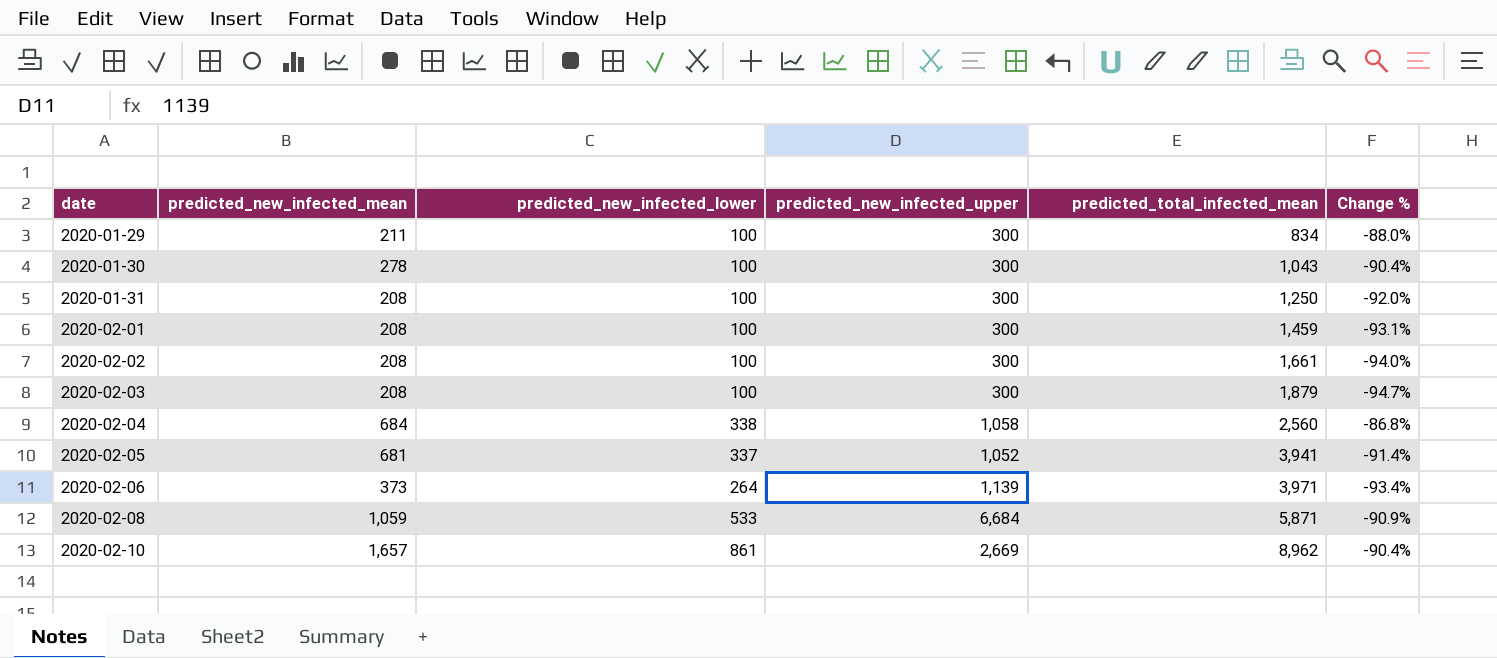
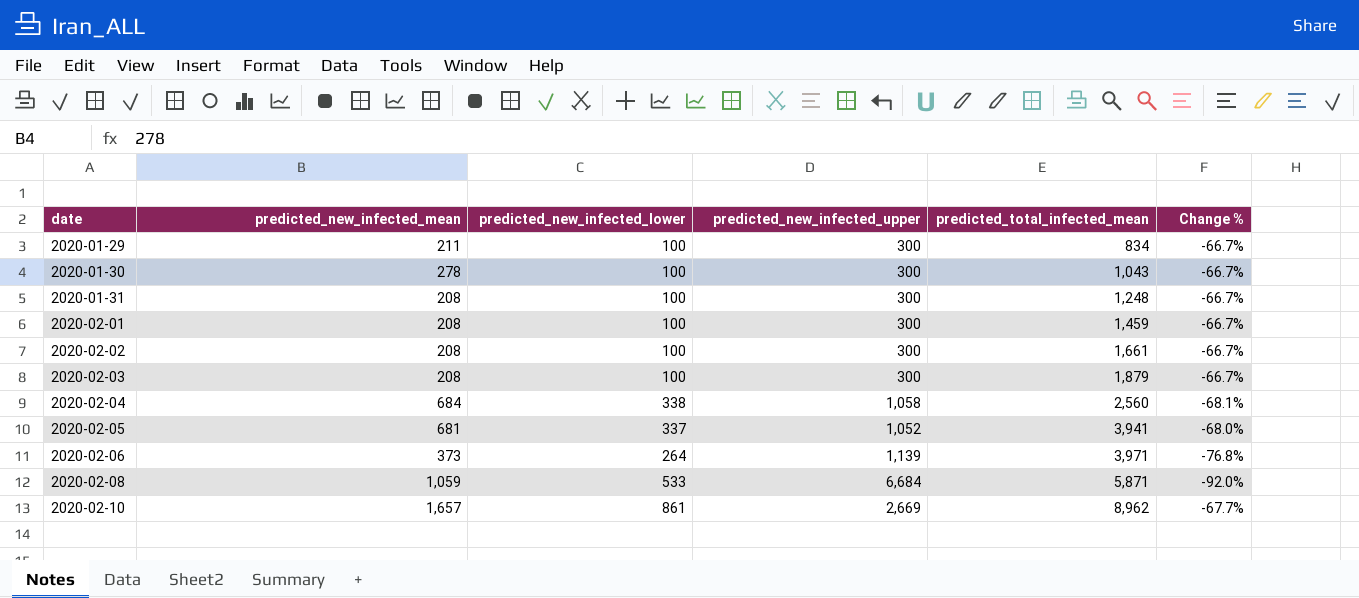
column Change % | formula: ([predicted_new_infected_lower] - [predicted_total_infected_mean]) / [predicted_total_infected_mean] -> ([predicted_new_infected_lower] - [predicted_new_infected_upper]) / [predicted_new_infected_upper]
2020-01-31 | predicted_total_infected_mean: 1,250 -> 1,248

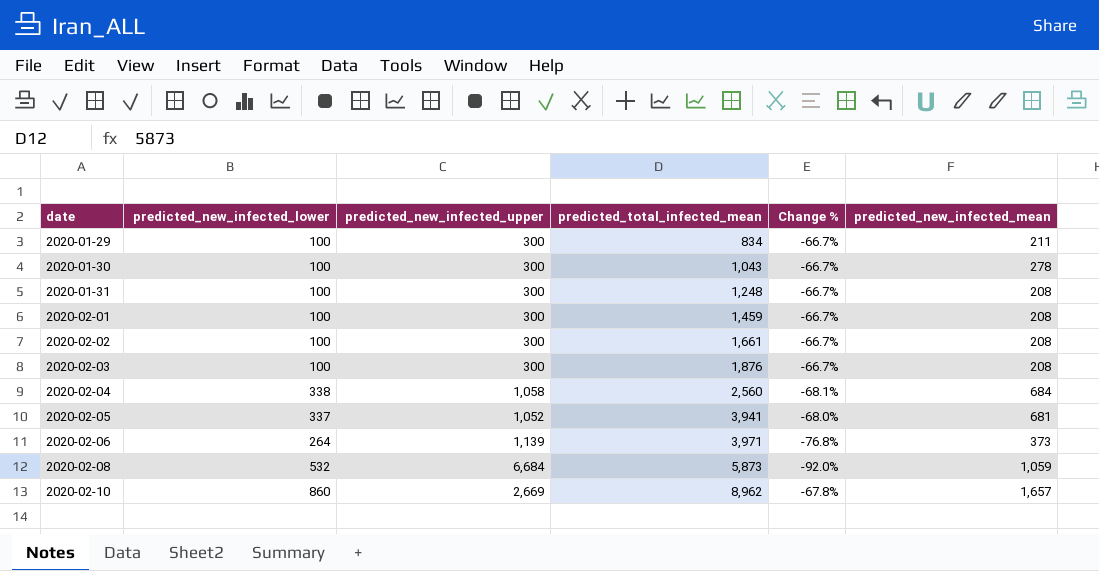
column predicted_new_infected_mean | position: 2 -> 6
2020-02-03 | predicted_total_infected_mean: 1,879 -> 1,876
2020-02-08 | predicted_new_infected_lower: 533 -> 532
2020-02-08 | predicted_total_infected_mean: 5,871 -> 5,873
2020-02-10 | predicted_new_infected_lower: 861 -> 860
2020-02-10 | Change %: -67.7% -> -67.8%

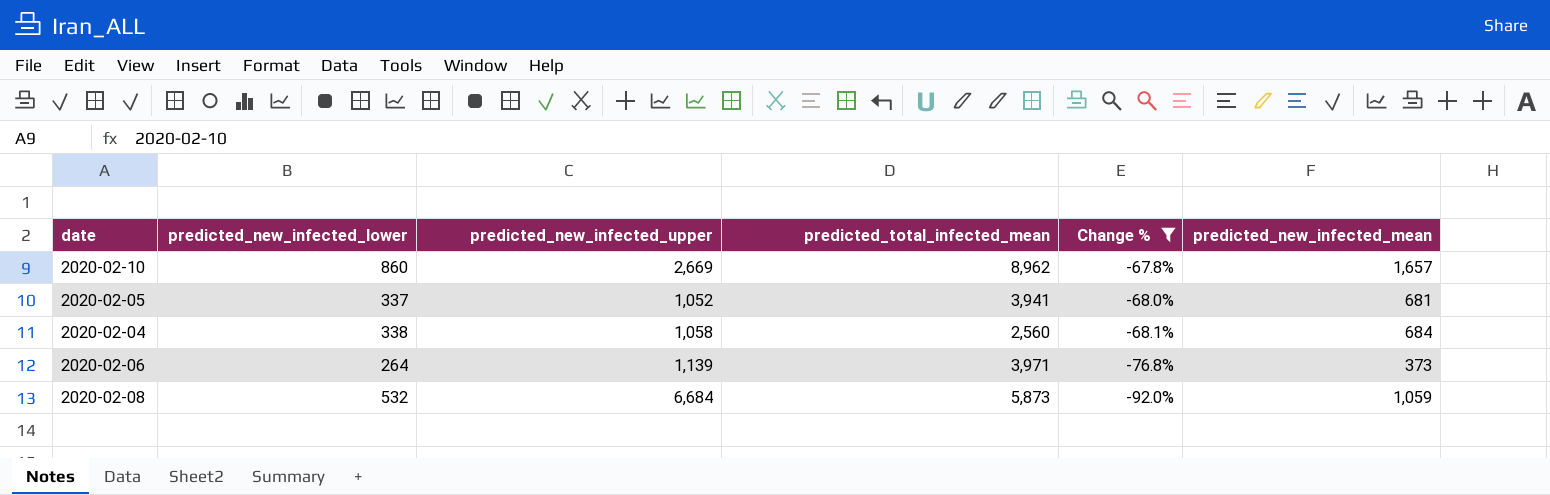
filter: none -> Change % != -66.7%
row order: date ascending -> Change % descending

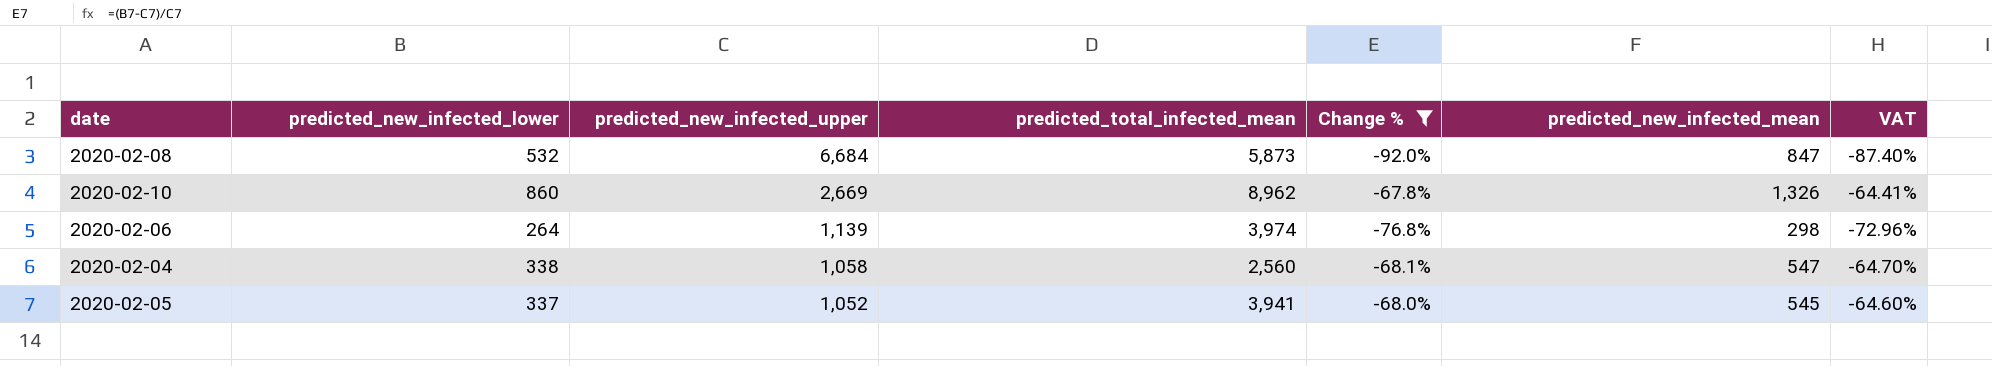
row order: Change % descending -> predicted_new_infected_upper descending
column VAT | formula: none -> [Change %] * 0.95
2020-02-08 | predicted_new_infected_mean: 1,059 -> 847
2020-02-10 | predicted_new_infected_mean: 1,657 -> 1,326
2020-02-06 | predicted_total_infected_mean: 3,971 -> 3,974
2020-02-06 | predicted_new_infected_mean: 373 -> 298
2020-02-04 | predicted_new_infected_mean: 684 -> 547
2020-02-05 | predicted_new_infected_mean: 681 -> 545

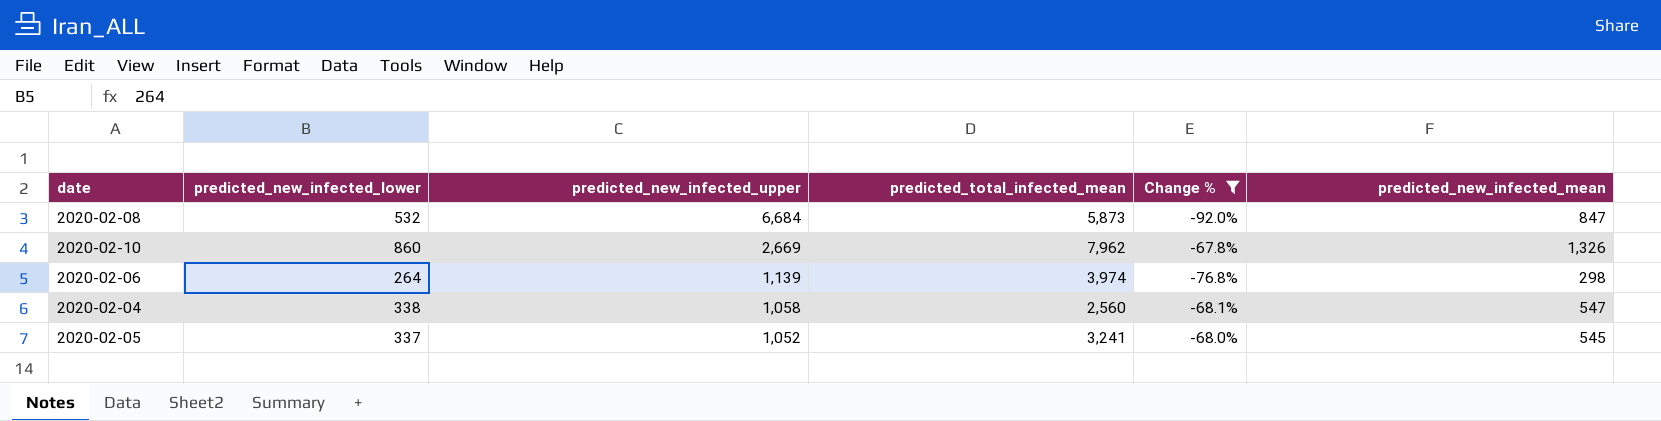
column VAT | formula: [Change %] * 0.95 -> none
2020-02-10 | predicted_total_infected_mean: 8,962 -> 7,962
2020-02-05 | predicted_total_infected_mean: 3,941 -> 3,241

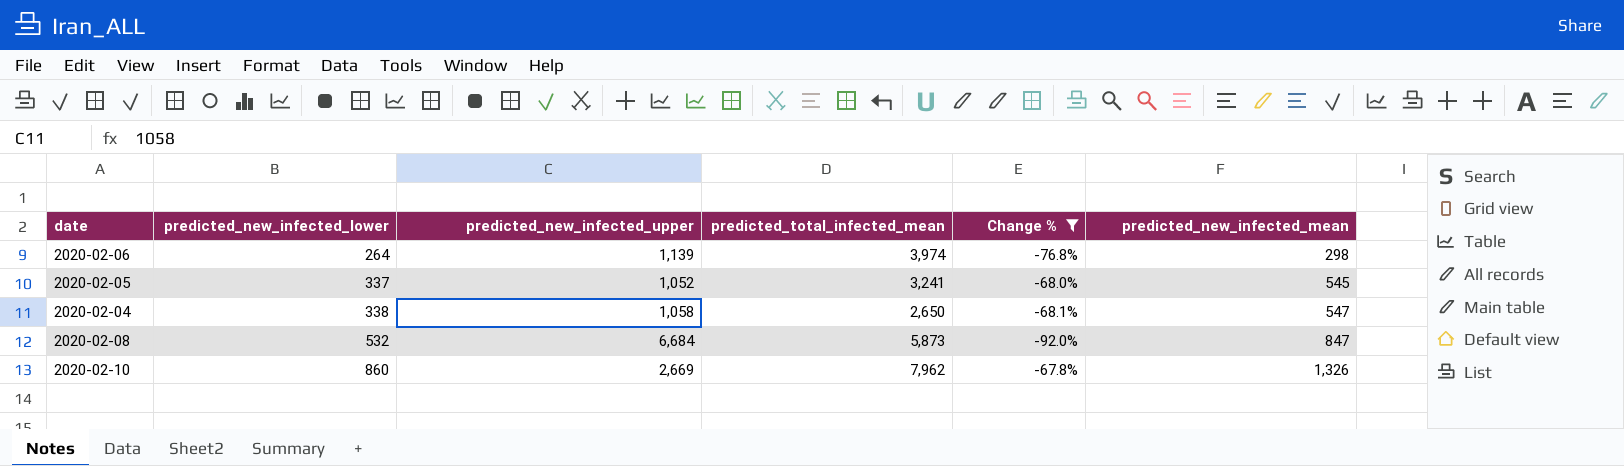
row order: predicted_new_infected_upper descending -> predicted_new_infected_lower ascending
2020-02-04 | predicted_total_infected_mean: 2,560 -> 2,650

